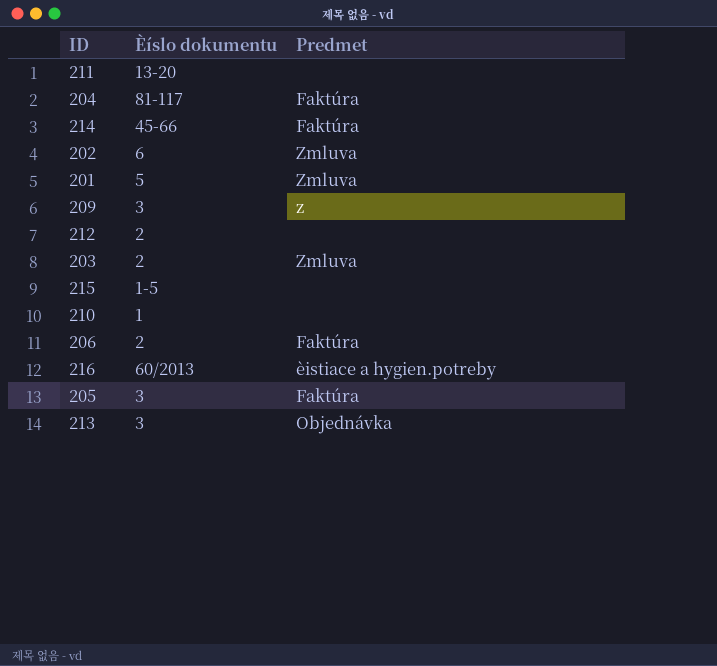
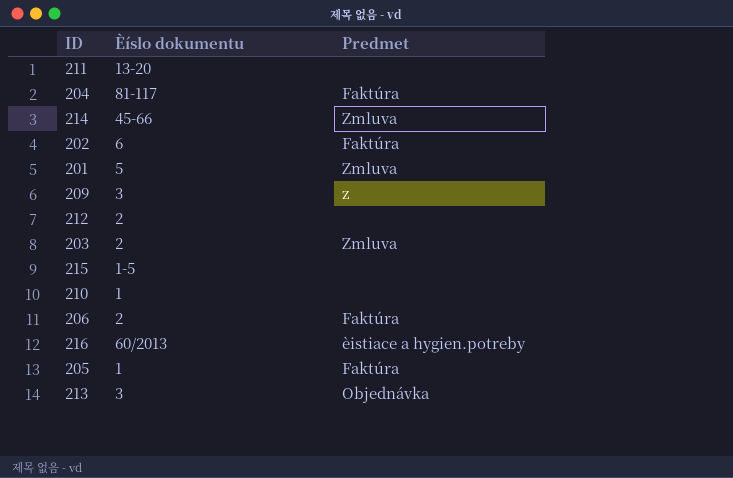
214 | Predmet: Faktúra -> Zmluva
202 | Predmet: Zmluva -> Faktúra
205 | Èíslo dokumentu: 3 -> 1

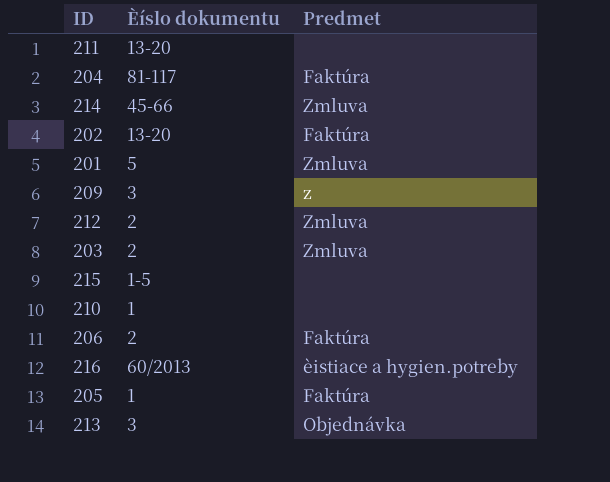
202 | Èíslo dokumentu: 6 -> 13-20
212 | Predmet: none -> Zmluva

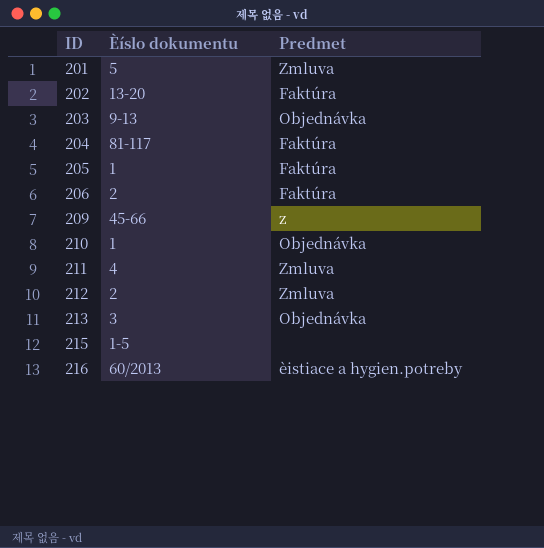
row order: none -> ID ascending
row 214: 45-66 | Zmluva -> none
203 | Èíslo dokumentu: 2 -> 9-13
203 | Predmet: Zmluva -> Objednávka
209 | Èíslo dokumentu: 3 -> 45-66
210 | Predmet: none -> Objednávka
211 | Èíslo dokumentu: 13-20 -> 4
211 | Predmet: none -> Zmluva

